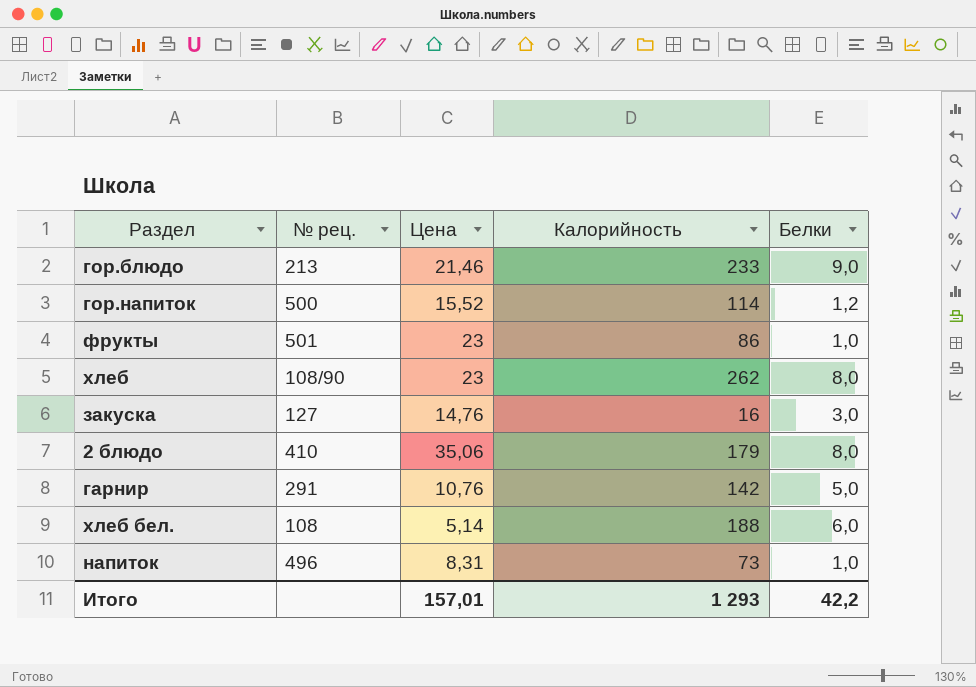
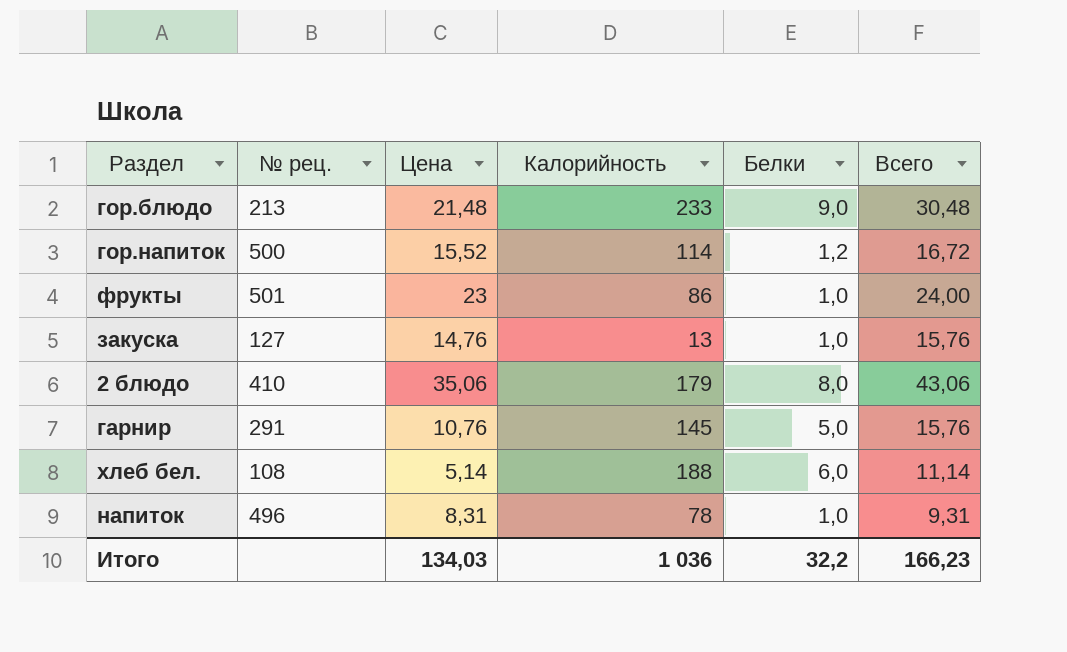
column Всего | formula: none -> [Цена] + [Белки]
row хлеб: 108/90 | 23 | 262 | 8,0 -> none
гор.блюдо | Цена: 21,46 -> 21,48
закуска | Калорийность: 16 -> 13
закуска | Белки: 3,0 -> 1,0
гарнир | Калорийность: 142 -> 145
напиток | Калорийность: 73 -> 78
Итого | Цена: 157,01 -> 134,03
Итого | Калорийность: 1 293 -> 1 036
Итого | Белки: 42,2 -> 32,2

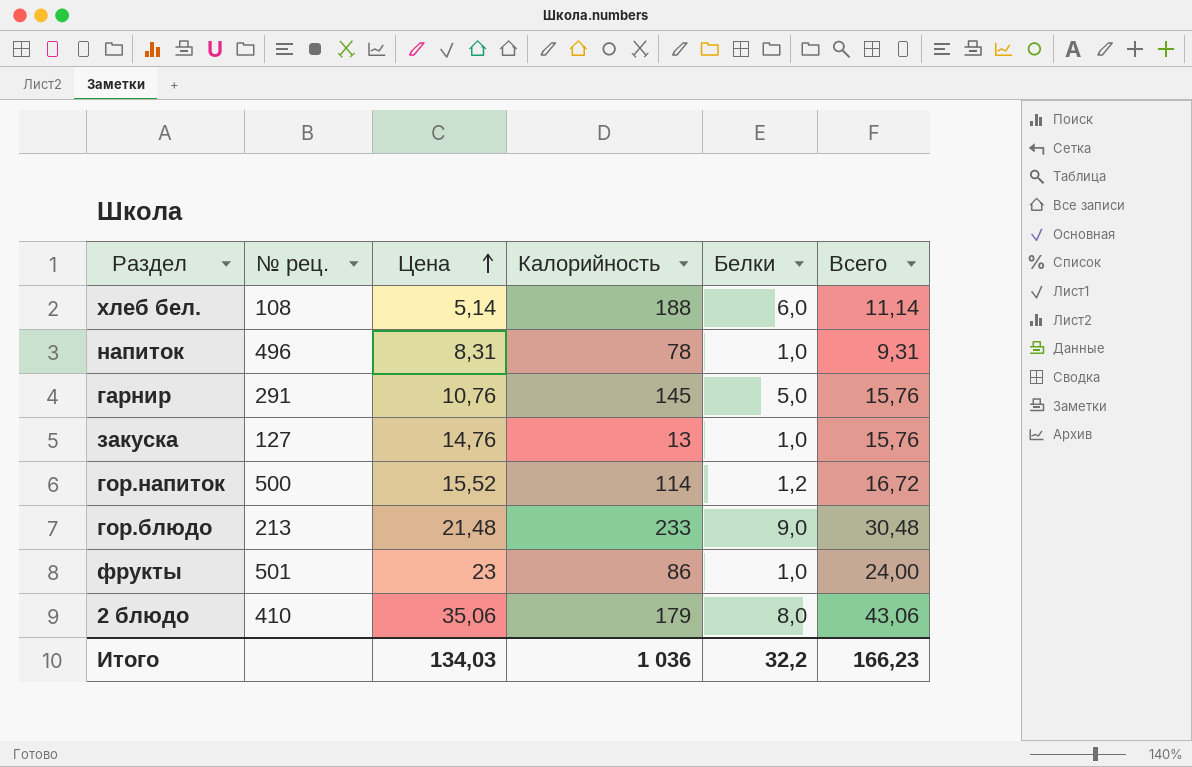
row order: none -> Цена ascending

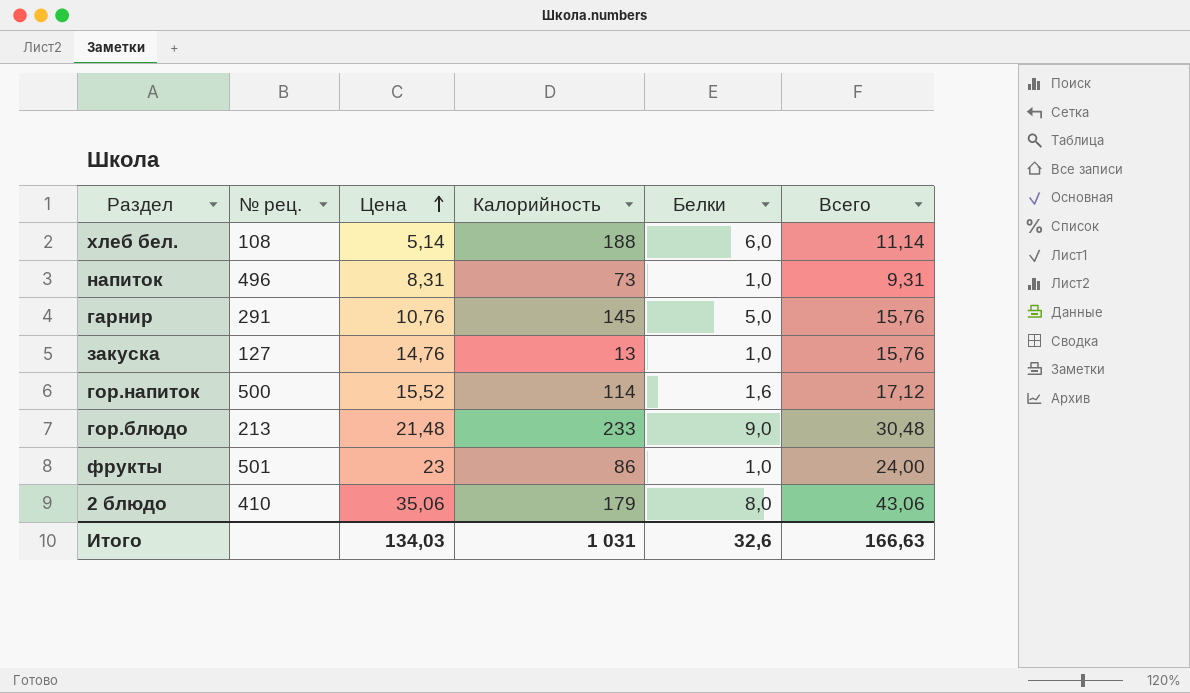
напиток | Калорийность: 78 -> 73
гор.напиток | Белки: 1,2 -> 1,6
гор.напиток | Всего: 16,72 -> 17,12
Итого | Калорийность: 1 036 -> 1 031
Итого | Белки: 32,2 -> 32,6
Итого | Всего: 166,23 -> 166,63

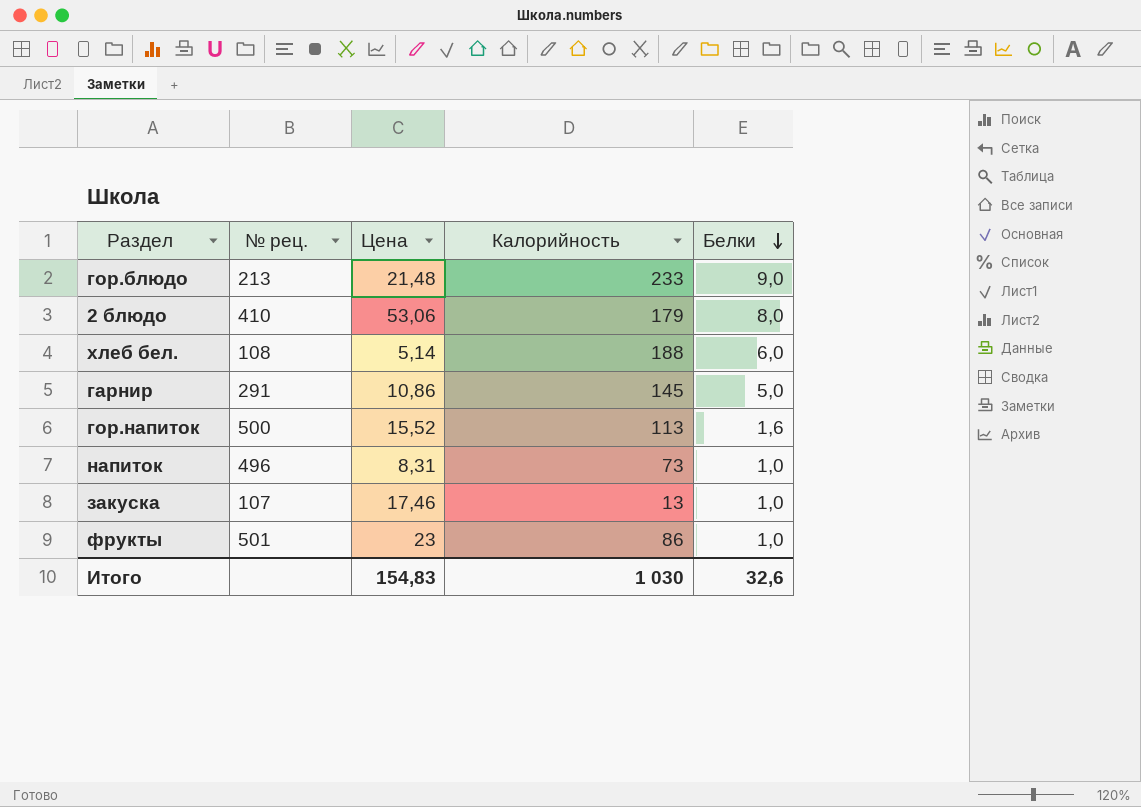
row order: Цена ascending -> Белки descending
column Всего | formula: [Цена] + [Белки] -> none
2 блюдо | Цена: 35,06 -> 53,06
гарнир | Цена: 10,76 -> 10,86
гор.напиток | Калорийность: 114 -> 113
закуска | № рец.: 127 -> 107
закуска | Цена: 14,76 -> 17,46
Итого | Цена: 134,03 -> 154,83
Итого | Калорийность: 1 031 -> 1 030

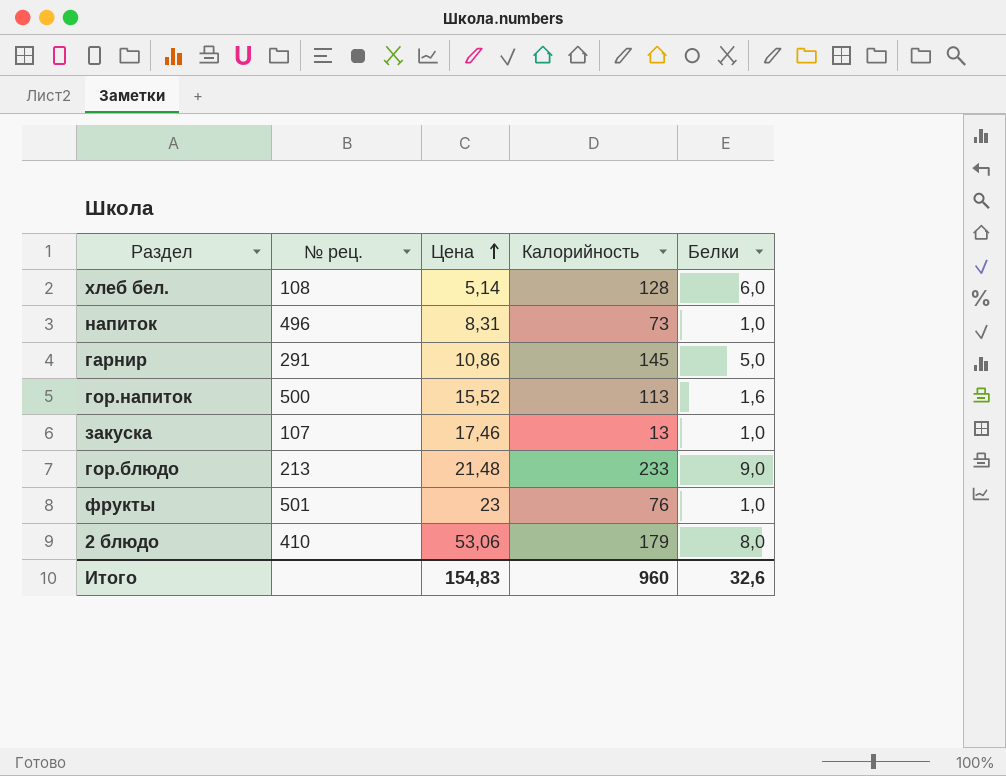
row order: Белки descending -> Цена ascending
хлеб бел. | Калорийность: 188 -> 128
фрукты | Калорийность: 86 -> 76
Итого | Калорийность: 1 030 -> 960

